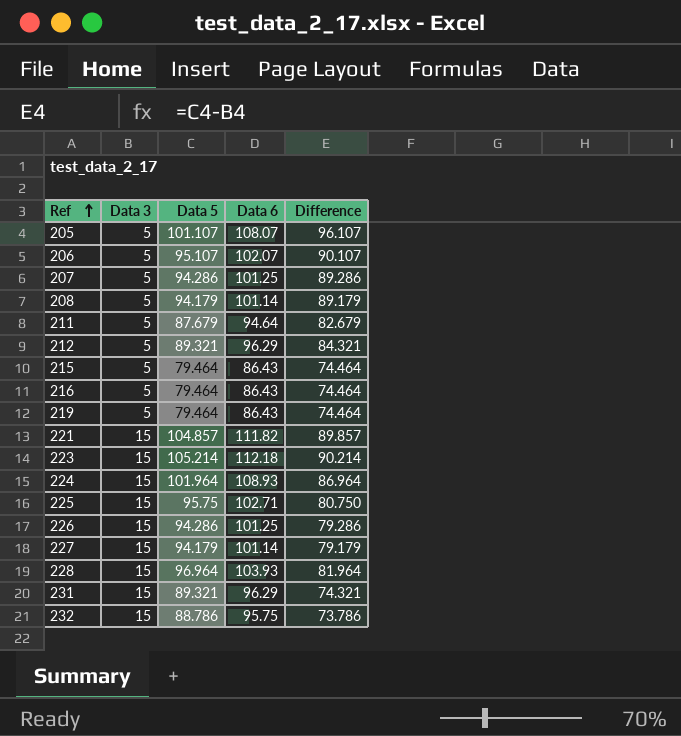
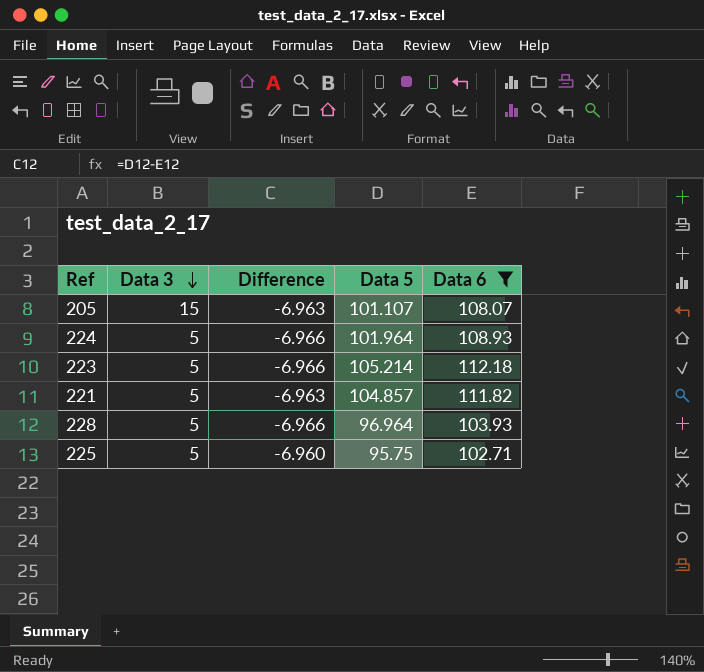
filter: none -> Data 6 >= 102.71
row order: Ref ascending -> Data 3 descending
column Difference | formula: [Data 5] - [Data 3] -> [Data 5] - [Data 6]
column Difference | position: 5 -> 3
205 | Data 3: 5 -> 15
224 | Data 3: 15 -> 5
223 | Data 3: 15 -> 5
221 | Data 3: 15 -> 5
228 | Data 3: 15 -> 5
225 | Data 3: 15 -> 5

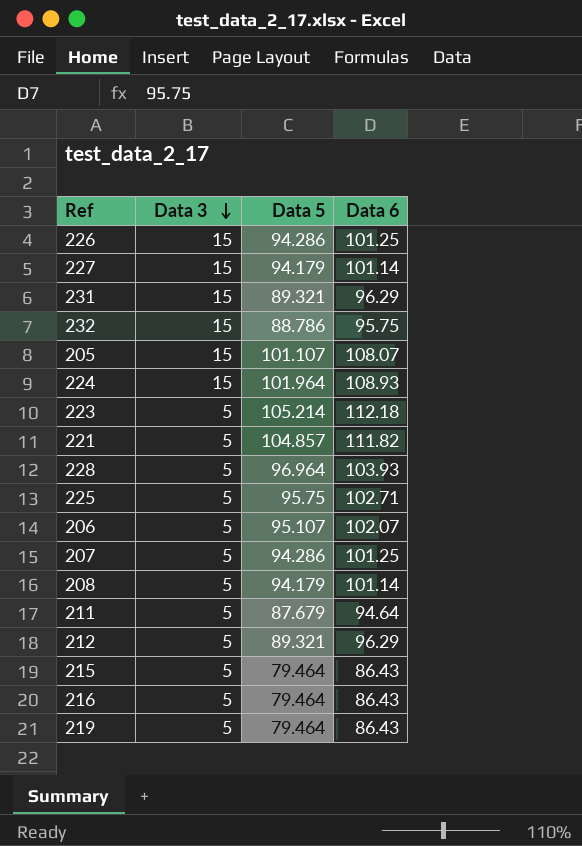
filter: Data 6 >= 102.71 -> none
column Difference | formula: [Data 5] - [Data 6] -> none
224 | Data 3: 5 -> 15

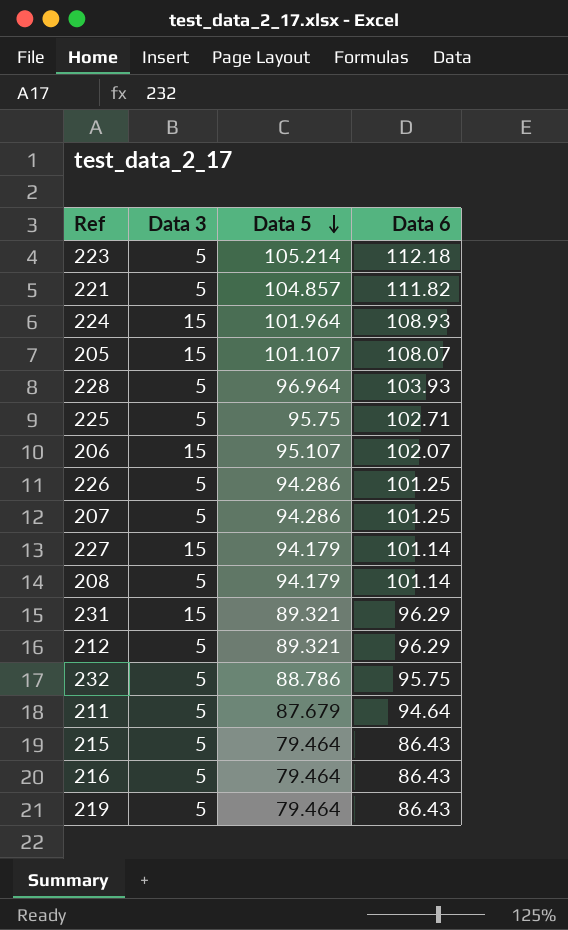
row order: Data 3 descending -> Data 5 descending
206 | Data 3: 5 -> 15
226 | Data 3: 15 -> 5
232 | Data 3: 15 -> 5

